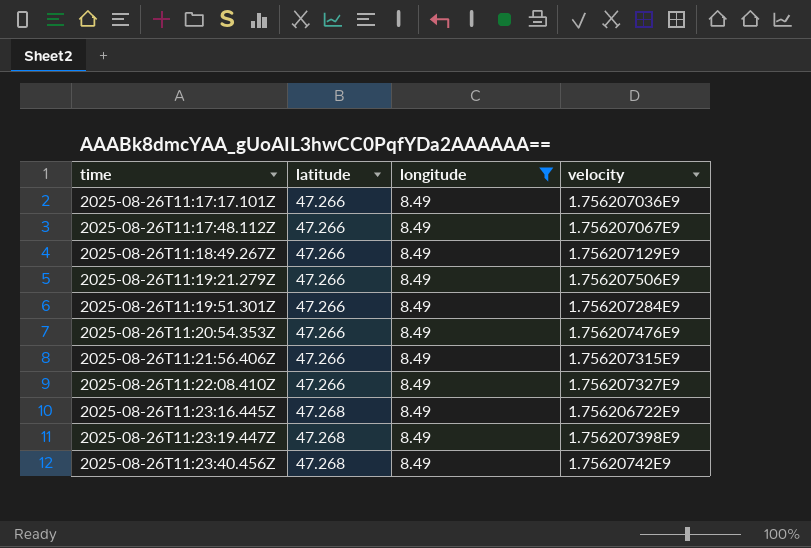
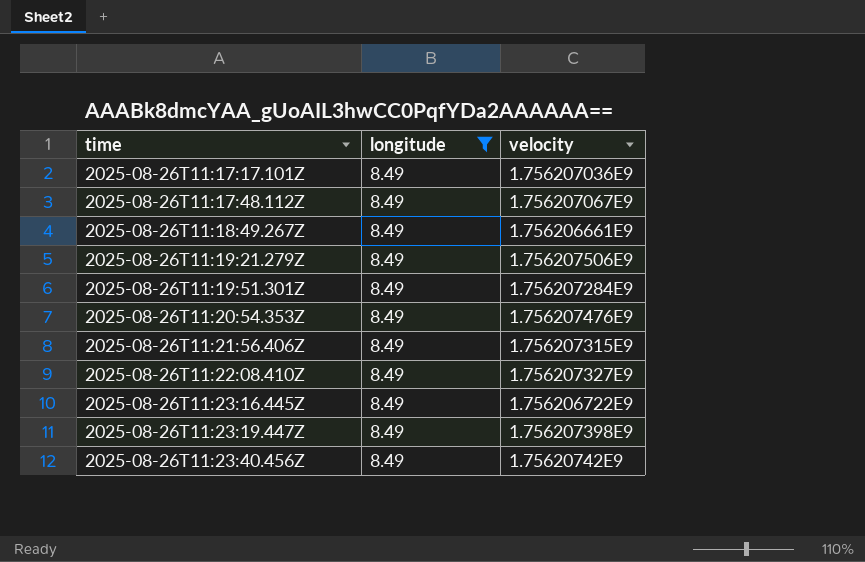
column latitude | position: 2 -> none
2025-08-26T11:18:49.267Z | velocity: 1.756207129E9 -> 1.756206661E9

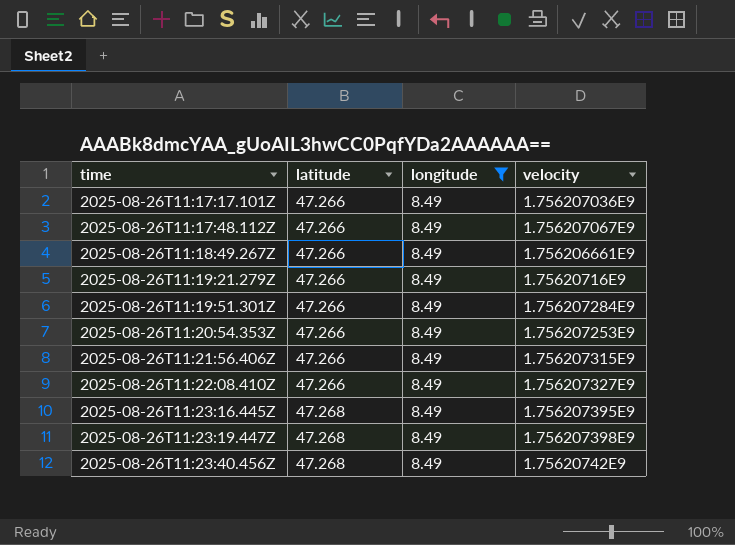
column latitude | position: none -> 2
2025-08-26T11:19:21.279Z | velocity: 1.756207506E9 -> 1.75620716E9
2025-08-26T11:20:54.353Z | velocity: 1.756207476E9 -> 1.756207253E9
2025-08-26T11:23:16.445Z | velocity: 1.756206722E9 -> 1.756207395E9

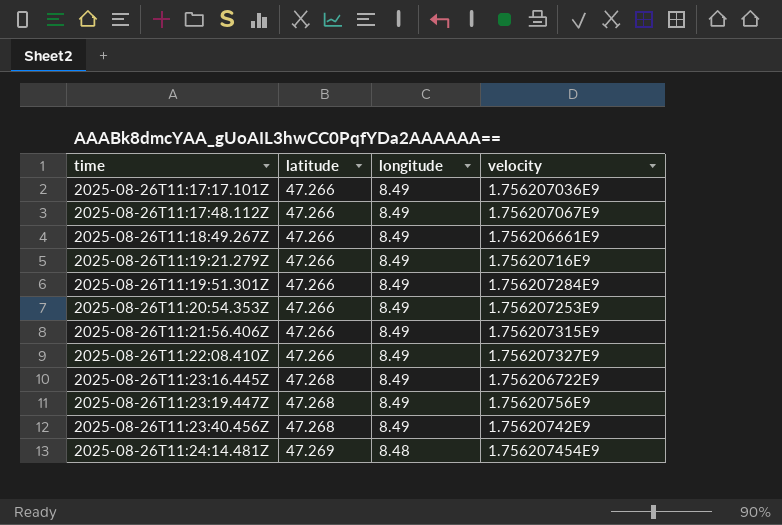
filter: longitude = 8.49 -> none
2025-08-26T11:23:16.445Z | velocity: 1.756207395E9 -> 1.756206722E9
2025-08-26T11:23:19.447Z | velocity: 1.756207398E9 -> 1.75620756E9

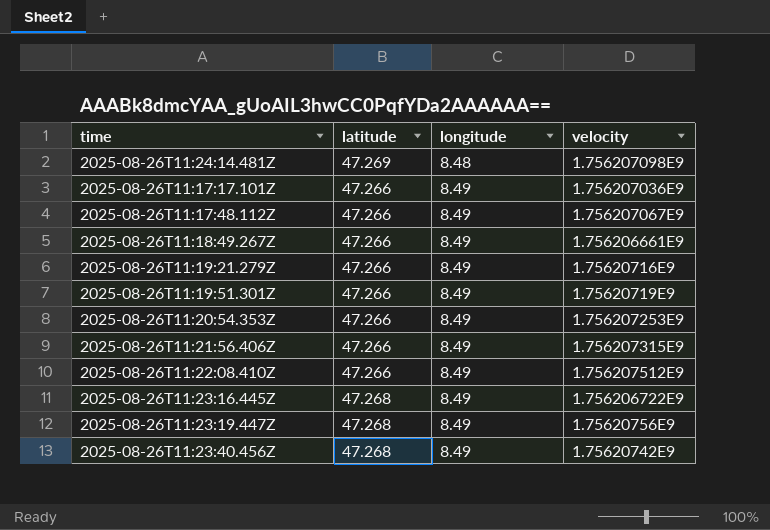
row order: time ascending -> longitude ascending
2025-08-26T11:24:14.481Z | velocity: 1.756207454E9 -> 1.756207098E9
2025-08-26T11:19:51.301Z | velocity: 1.756207284E9 -> 1.75620719E9
2025-08-26T11:22:08.410Z | velocity: 1.756207327E9 -> 1.756207512E9

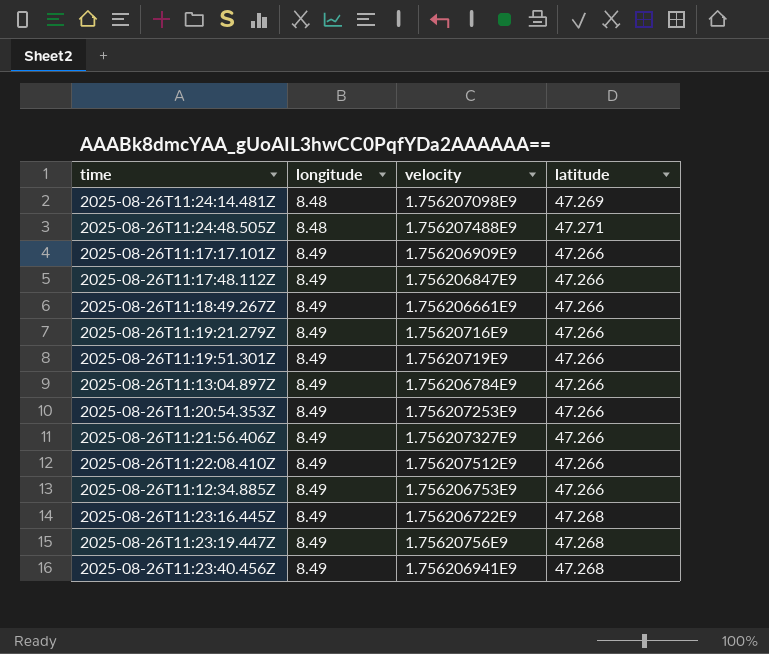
column latitude | position: 2 -> 4
row 2025-08-26T11:24:48.505Z: none -> 8.48 | 1.756207488E9 | 47.271
2025-08-26T11:17:17.101Z | velocity: 1.756207036E9 -> 1.756206909E9
2025-08-26T11:17:48.112Z | velocity: 1.756207067E9 -> 1.756206847E9
row 2025-08-26T11:13:04.897Z: none -> 8.49 | 1.756206784E9 | 47.266
2025-08-26T11:21:56.406Z | velocity: 1.756207315E9 -> 1.756207327E9
row 2025-08-26T11:12:34.885Z: none -> 8.49 | 1.756206753E9 | 47.266
2025-08-26T11:23:40.456Z | velocity: 1.75620742E9 -> 1.756206941E9

